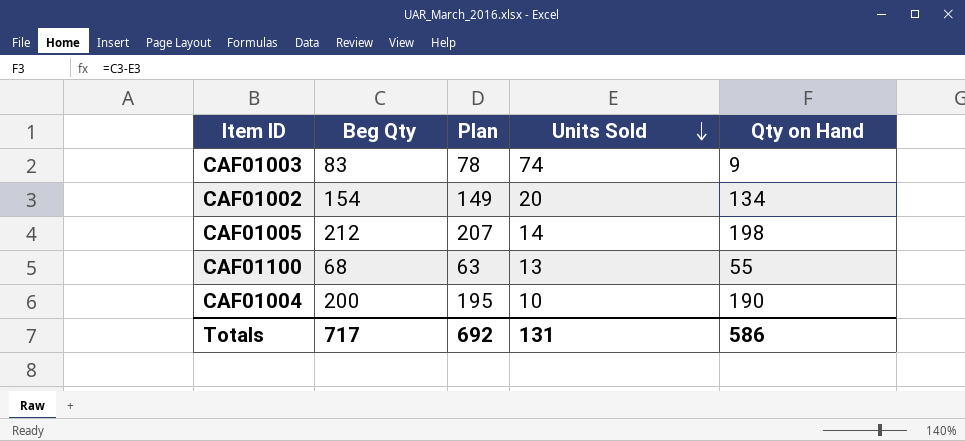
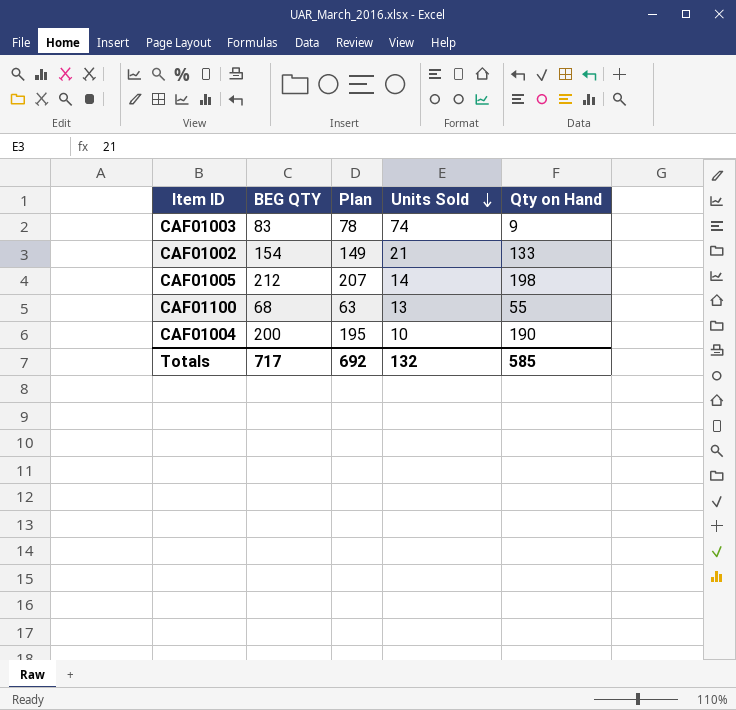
column name: Beg Qty -> BEG QTY
CAF01002 | Units Sold: 20 -> 21
CAF01002 | Qty on Hand: 134 -> 133
Totals | Units Sold: 131 -> 132
Totals | Qty on Hand: 586 -> 585

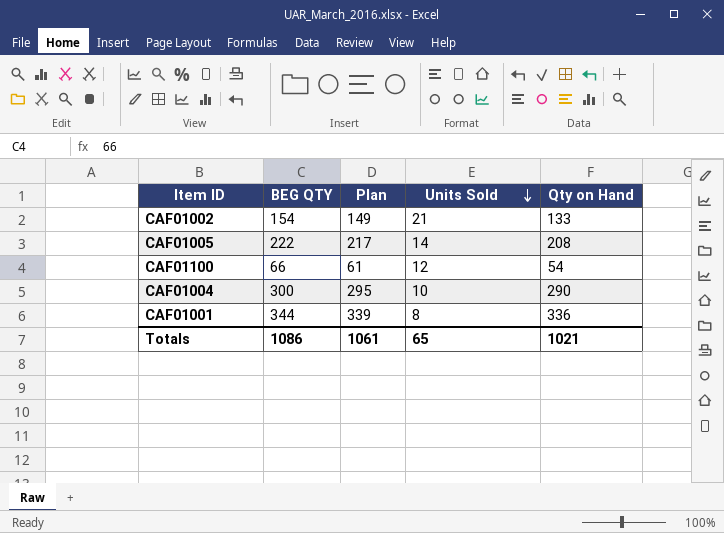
row CAF01003: 83 | 78 | 74 | 9 -> none
CAF01005 | BEG QTY: 212 -> 222
CAF01005 | Plan: 207 -> 217
CAF01005 | Qty on Hand: 198 -> 208
CAF01100 | BEG QTY: 68 -> 66
CAF01100 | Plan: 63 -> 61
CAF01100 | Units Sold: 13 -> 12
CAF01100 | Qty on Hand: 55 -> 54
CAF01004 | BEG QTY: 200 -> 300
CAF01004 | Plan: 195 -> 295
CAF01004 | Qty on Hand: 190 -> 290
row CAF01001: none -> 344 | 339 | 8 | 336
Totals | BEG QTY: 717 -> 1086
Totals | Plan: 692 -> 1061
Totals | Units Sold: 132 -> 65
Totals | Qty on Hand: 585 -> 1021

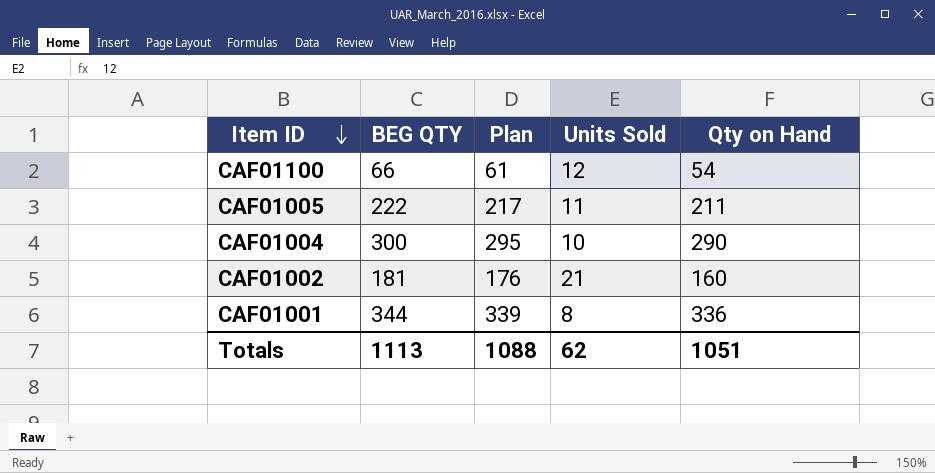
row order: Units Sold descending -> Item ID descending
CAF01005 | Units Sold: 14 -> 11
CAF01005 | Qty on Hand: 208 -> 211
CAF01002 | BEG QTY: 154 -> 181
CAF01002 | Plan: 149 -> 176
CAF01002 | Qty on Hand: 133 -> 160
Totals | BEG QTY: 1086 -> 1113
Totals | Plan: 1061 -> 1088
Totals | Units Sold: 65 -> 62
Totals | Qty on Hand: 1021 -> 1051

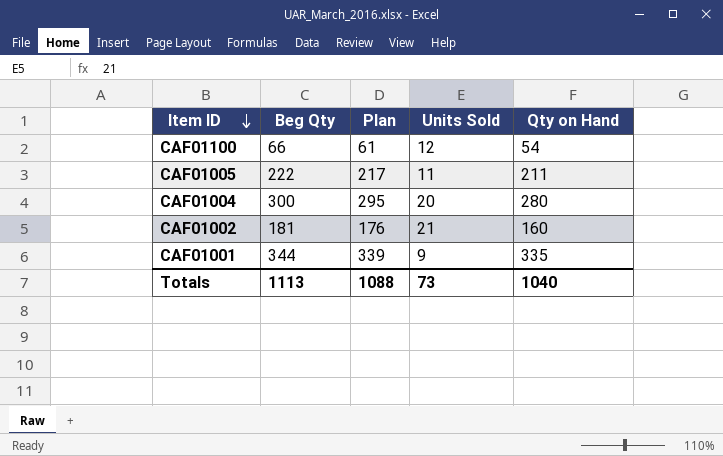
column name: BEG QTY -> Beg Qty
CAF01004 | Units Sold: 10 -> 20
CAF01004 | Qty on Hand: 290 -> 280
CAF01001 | Units Sold: 8 -> 9
CAF01001 | Qty on Hand: 336 -> 335
Totals | Units Sold: 62 -> 73
Totals | Qty on Hand: 1051 -> 1040

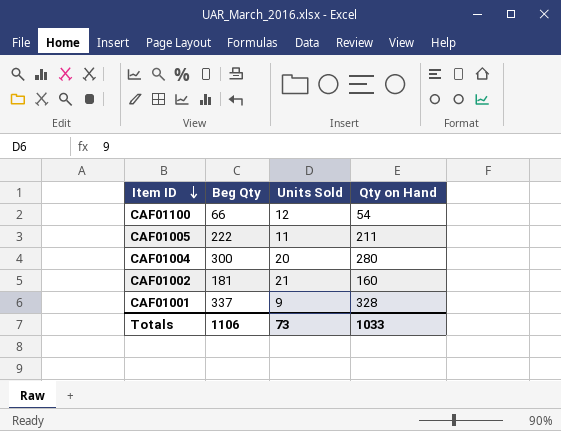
column Plan | formula: [Beg Qty] - 5 -> none
CAF01001 | Beg Qty: 344 -> 337
CAF01001 | Qty on Hand: 335 -> 328
Totals | Beg Qty: 1113 -> 1106
Totals | Qty on Hand: 1040 -> 1033

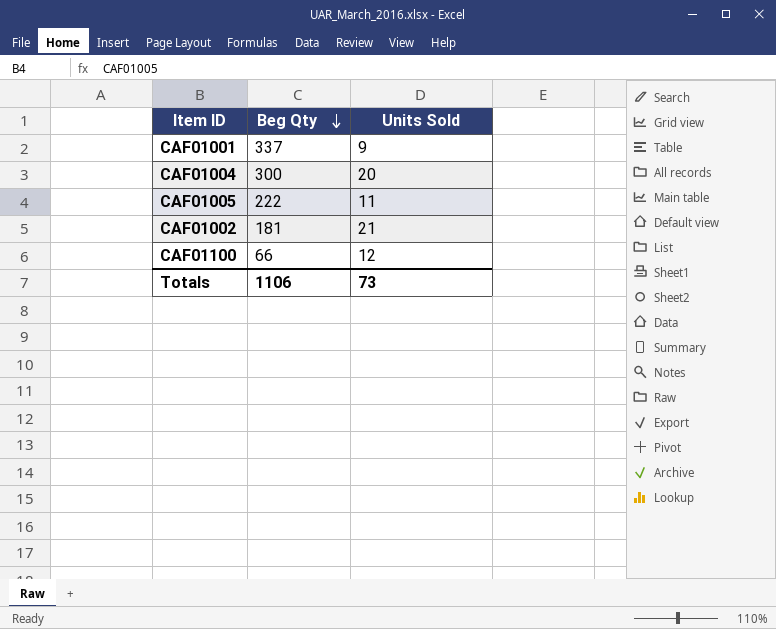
row order: Item ID descending -> Beg Qty descending
column Qty on Hand | formula: [Beg Qty] - [Units Sold] -> none

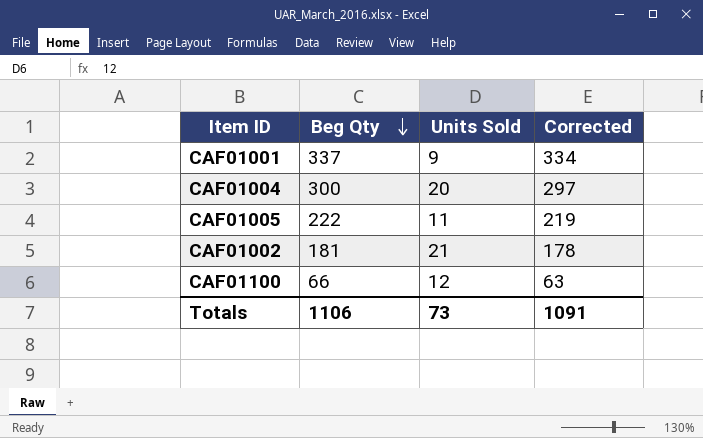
column Corrected | formula: none -> [Beg Qty] - 3

